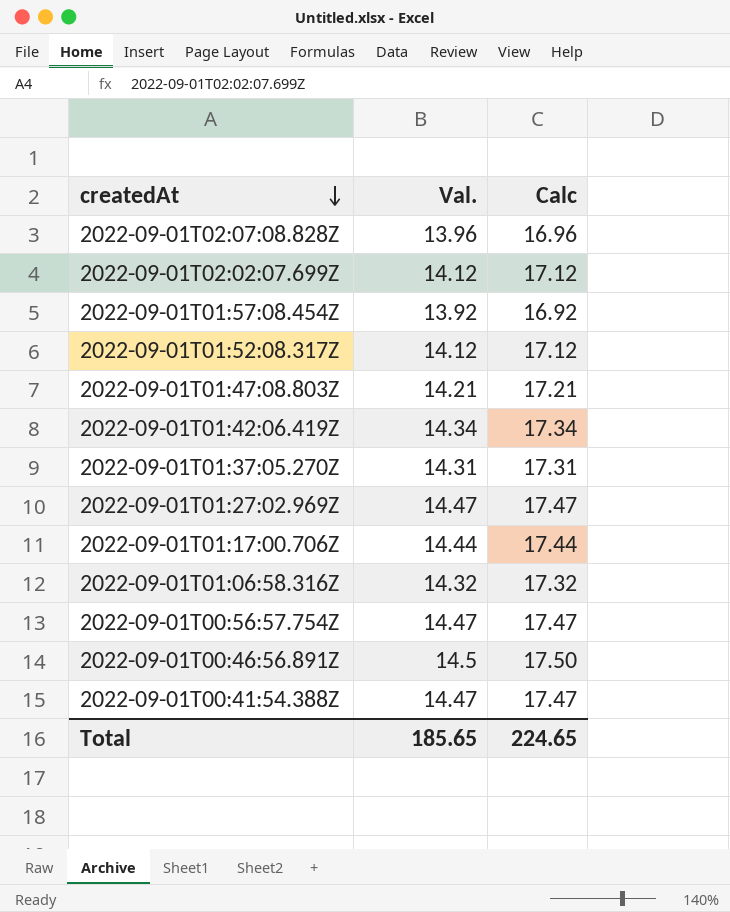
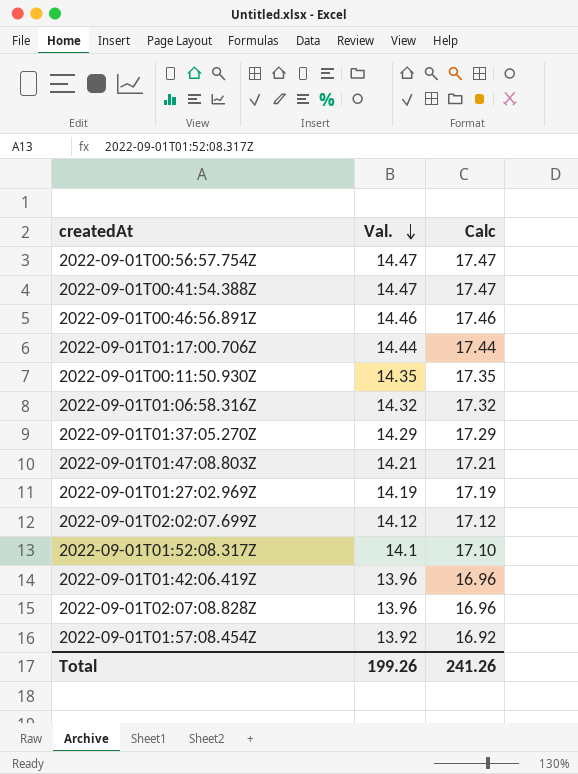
row order: createdAt descending -> Val. descending
2022-09-01T00:46:56.891Z | Val.: 14.5 -> 14.46
2022-09-01T00:46:56.891Z | Calc: 17.50 -> 17.46
row 2022-09-01T00:11:50.930Z: none -> 14.35 | 17.35
2022-09-01T01:37:05.270Z | Val.: 14.31 -> 14.29
2022-09-01T01:37:05.270Z | Calc: 17.31 -> 17.29
2022-09-01T01:27:02.969Z | Val.: 14.47 -> 14.19
2022-09-01T01:27:02.969Z | Calc: 17.47 -> 17.19
2022-09-01T01:52:08.317Z | Val.: 14.12 -> 14.1
2022-09-01T01:52:08.317Z | Calc: 17.12 -> 17.10
2022-09-01T01:42:06.419Z | Val.: 14.34 -> 13.96
2022-09-01T01:42:06.419Z | Calc: 17.34 -> 16.96
Total | Val.: 185.65 -> 199.26
Total | Calc: 224.65 -> 241.26

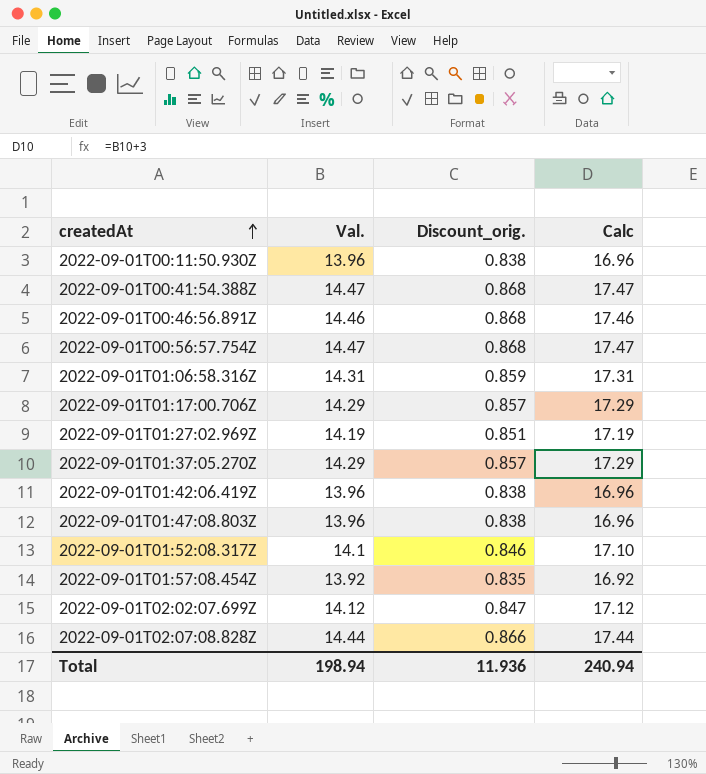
row order: Val. descending -> createdAt ascending
column Discount_orig. | formula: none -> [Val.] * 0.06
2022-09-01T00:11:50.930Z | Val.: 14.35 -> 13.96
2022-09-01T00:11:50.930Z | Calc: 17.35 -> 16.96
2022-09-01T01:06:58.316Z | Val.: 14.32 -> 14.31
2022-09-01T01:06:58.316Z | Calc: 17.32 -> 17.31
2022-09-01T01:17:00.706Z | Val.: 14.44 -> 14.29
2022-09-01T01:17:00.706Z | Calc: 17.44 -> 17.29
2022-09-01T01:47:08.803Z | Val.: 14.21 -> 13.96
2022-09-01T01:47:08.803Z | Calc: 17.21 -> 16.96
2022-09-01T02:07:08.828Z | Val.: 13.96 -> 14.44
2022-09-01T02:07:08.828Z | Calc: 16.96 -> 17.44
Total | Val.: 199.26 -> 198.94
Total | Calc: 241.26 -> 240.94

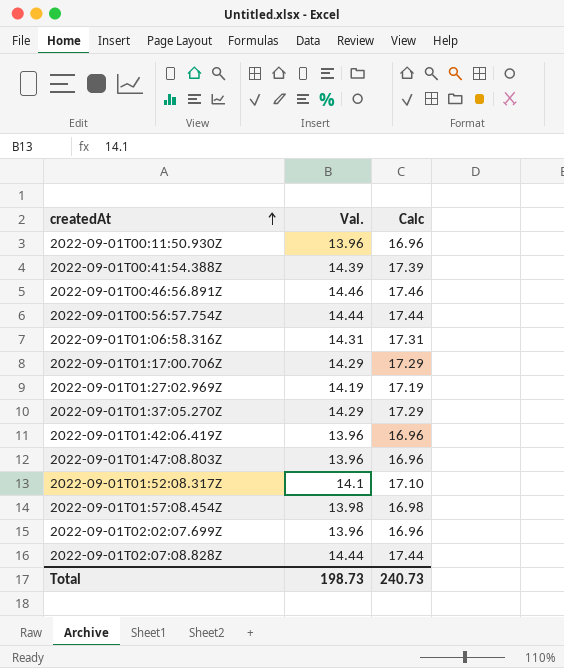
column Discount_orig. | formula: [Val.] * 0.06 -> none
2022-09-01T00:41:54.388Z | Val.: 14.47 -> 14.39
2022-09-01T00:41:54.388Z | Calc: 17.47 -> 17.39
2022-09-01T00:56:57.754Z | Val.: 14.47 -> 14.44
2022-09-01T00:56:57.754Z | Calc: 17.47 -> 17.44
2022-09-01T01:57:08.454Z | Val.: 13.92 -> 13.98
2022-09-01T01:57:08.454Z | Calc: 16.92 -> 16.98
2022-09-01T02:02:07.699Z | Val.: 14.12 -> 13.96
2022-09-01T02:02:07.699Z | Calc: 17.12 -> 16.96
Total | Val.: 198.94 -> 198.73
Total | Calc: 240.94 -> 240.73

